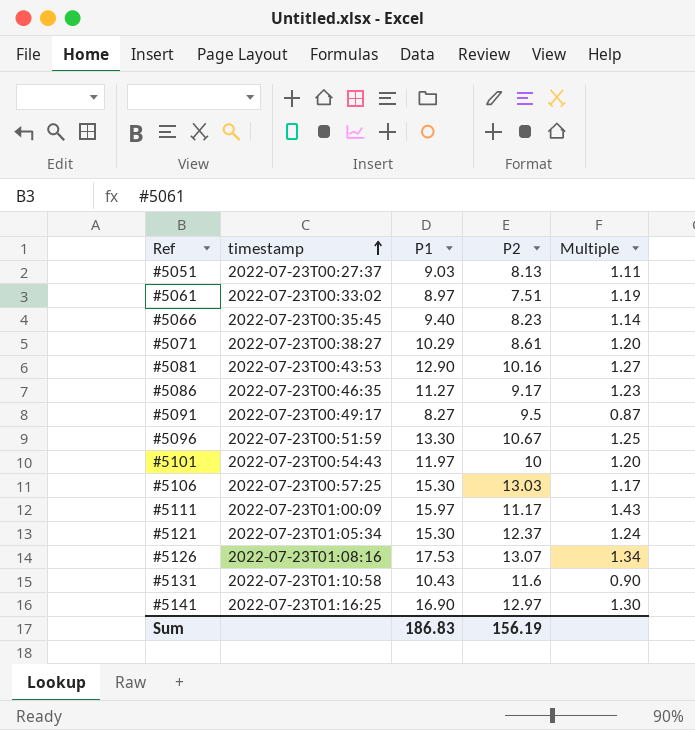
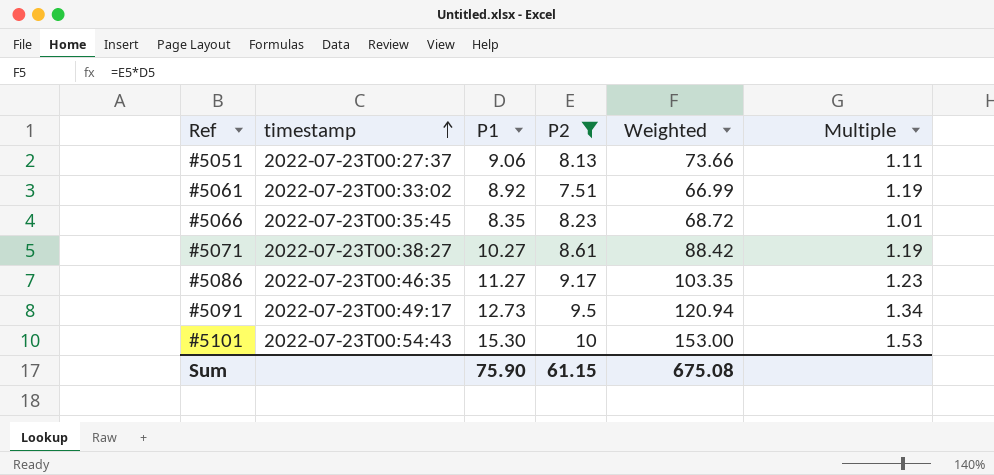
filter: none -> P2 <= 10
column Weighted | formula: none -> [P1] * [P2]
#5051 | P1: 9.03 -> 9.06
#5061 | P1: 8.97 -> 8.92
#5066 | P1: 9.40 -> 8.35
#5066 | Multiple: 1.14 -> 1.01
#5071 | P1: 10.29 -> 10.27
#5071 | Multiple: 1.20 -> 1.19
#5091 | P1: 8.27 -> 12.73
#5091 | Multiple: 0.87 -> 1.34
#5101 | P1: 11.97 -> 15.30
#5101 | Multiple: 1.20 -> 1.53
Sum | P1: 186.83 -> 75.90
Sum | P2: 156.19 -> 61.15

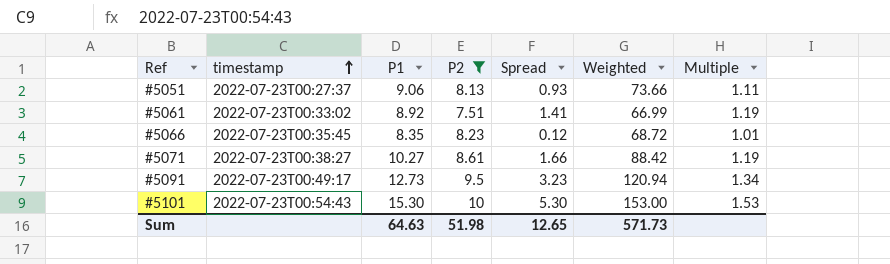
column Spread | formula: none -> [P1] - [P2]
row #5086: 2022-07-23T00:46:35 | 11.27 | 9.17 | 103.35 | 1.23 -> none
Sum | P1: 75.90 -> 64.63
Sum | P2: 61.15 -> 51.98
Sum | Weighted: 675.08 -> 571.73

